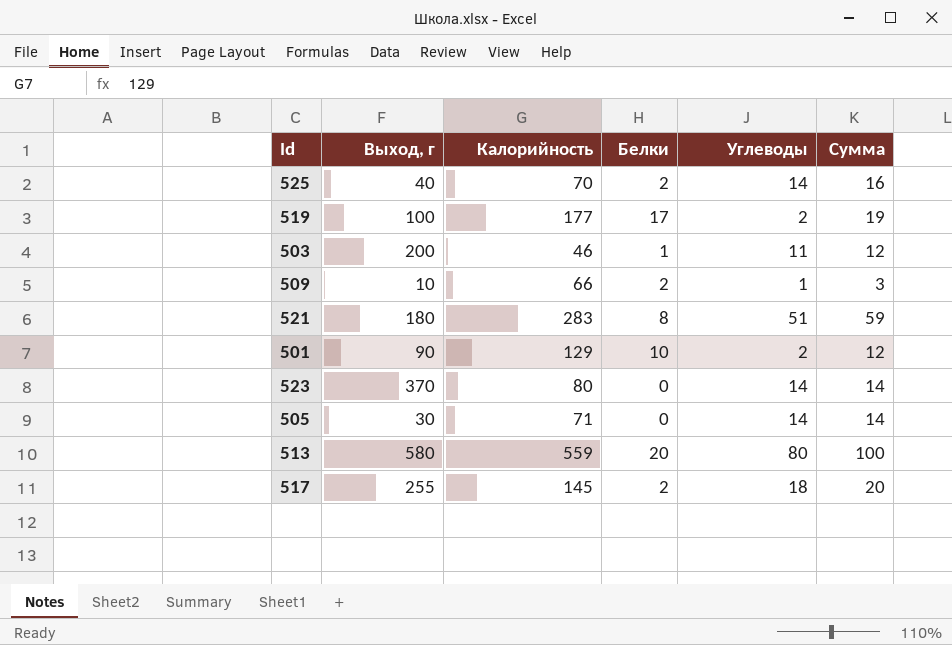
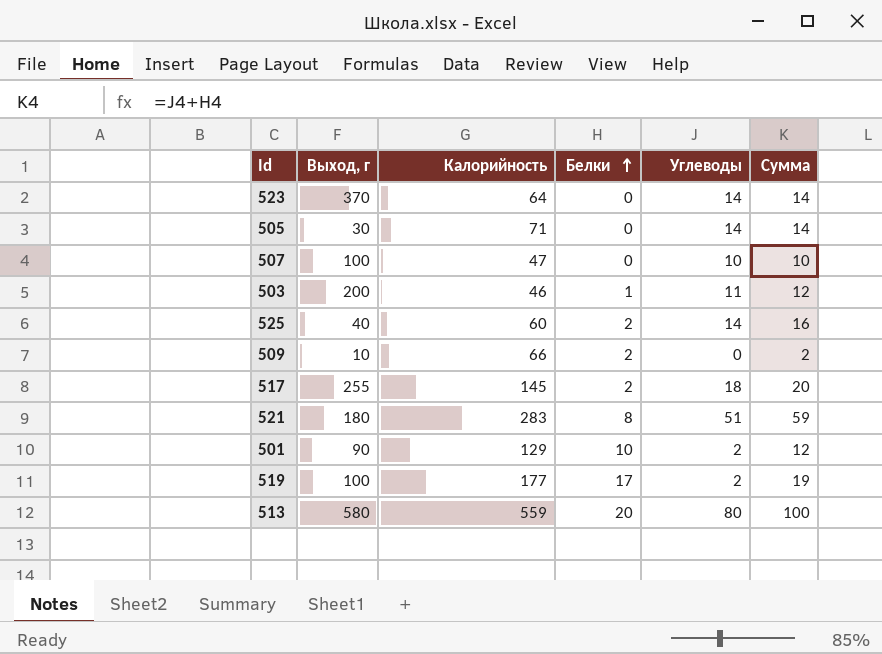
row order: none -> Белки ascending
523 | Калорийность: 80 -> 64
row 507: none -> 100 | 47 | 0 | 10 | 10
525 | Калорийность: 70 -> 60
509 | Углеводы: 1 -> 0
509 | Сумма: 3 -> 2

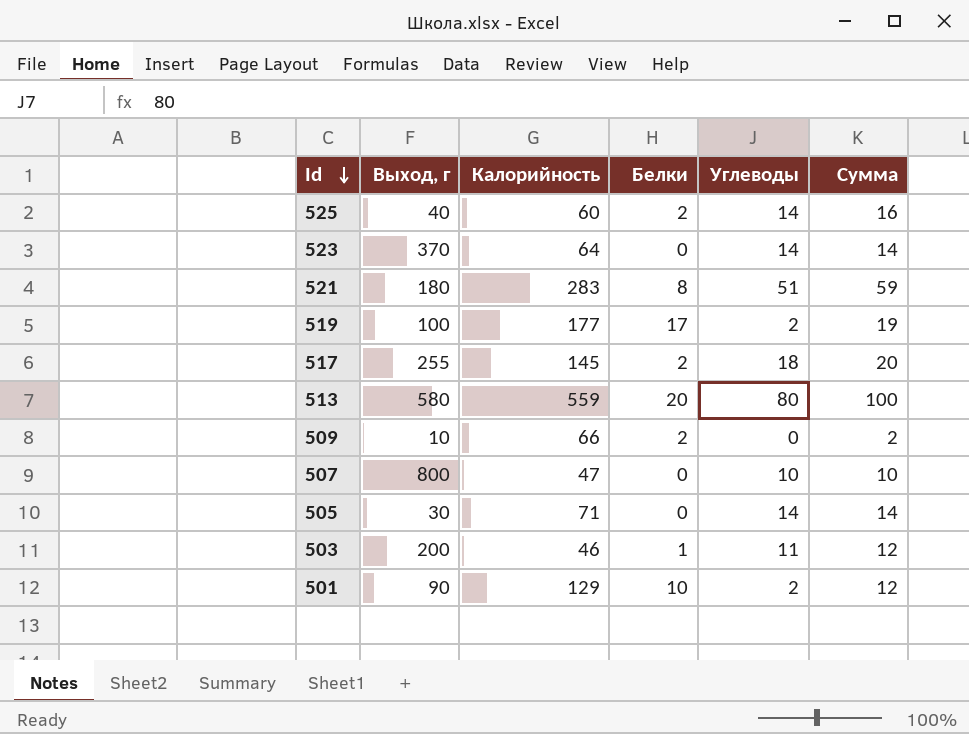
row order: Белки ascending -> Id descending
507 | Выход, г: 100 -> 800

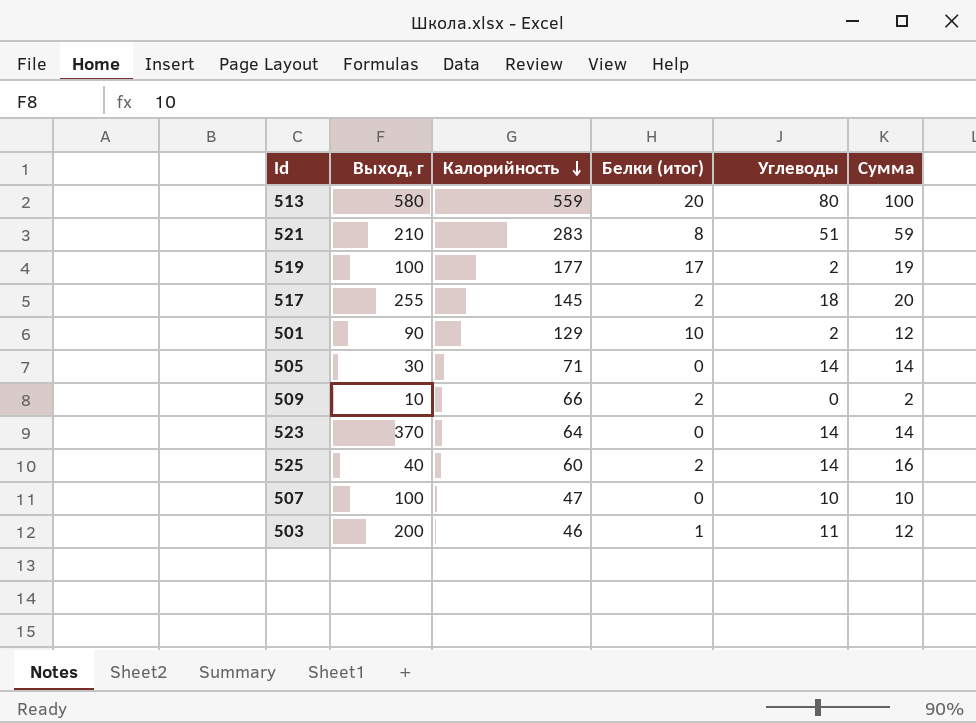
row order: Id descending -> Калорийность descending
column name: Белки -> Белки (итог)
521 | Выход, г: 180 -> 210
507 | Выход, г: 800 -> 100

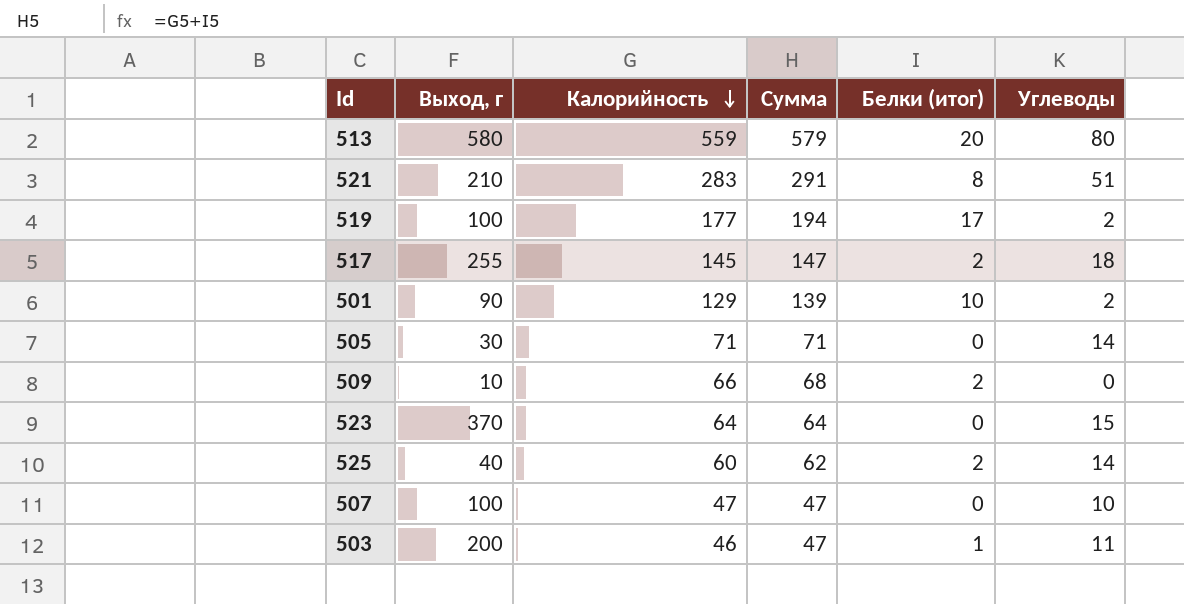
column Сумма | formula: [Белки (итог)] + [Углеводы] -> [Калорийность] + [Белки (итог)]
column Сумма | position: 6 -> 4
523 | Углеводы: 14 -> 15

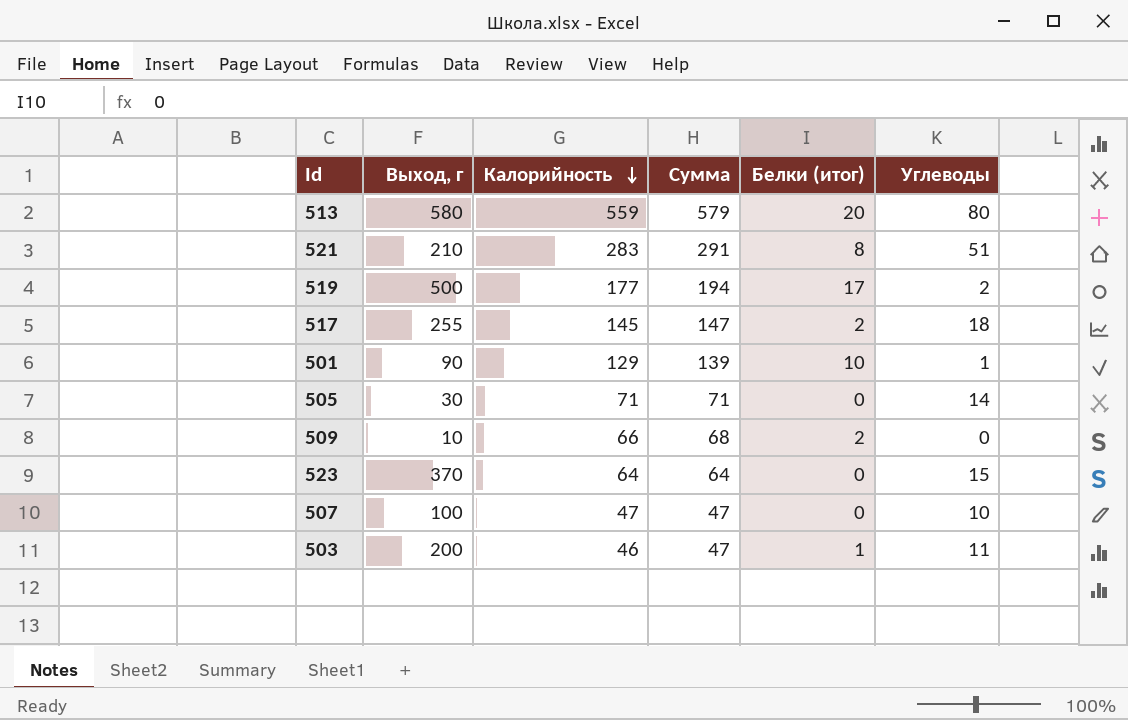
row 525: 40 | 60 | 62 | 2 | 14 -> none
519 | Выход, г: 100 -> 500
501 | Углеводы: 2 -> 1

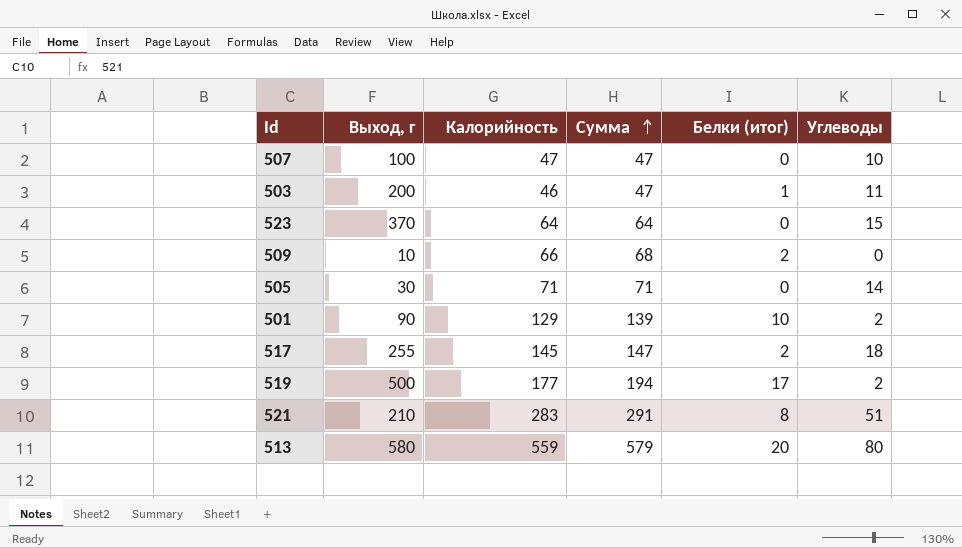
row order: Калорийность descending -> Сумма ascending
501 | Углеводы: 1 -> 2

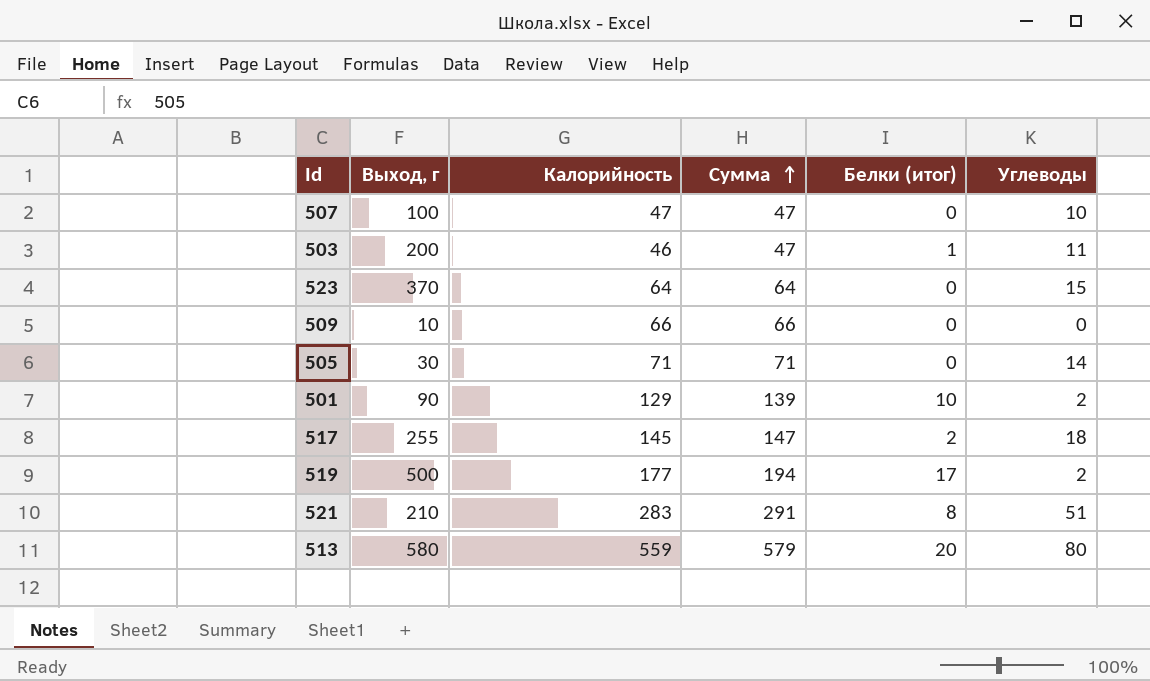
509 | Сумма: 68 -> 66
509 | Белки (итог): 2 -> 0

